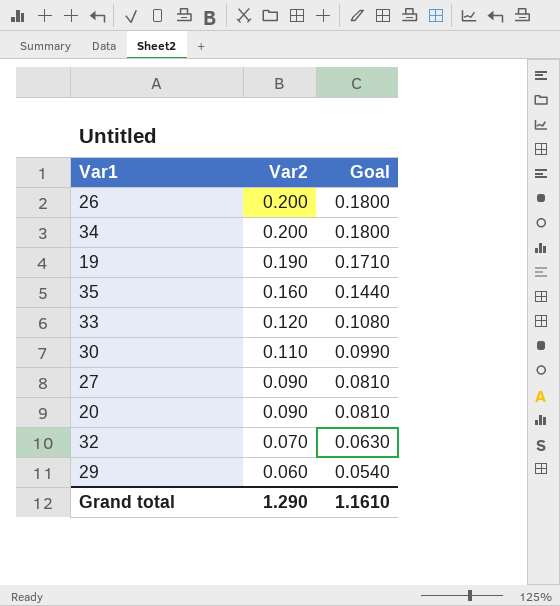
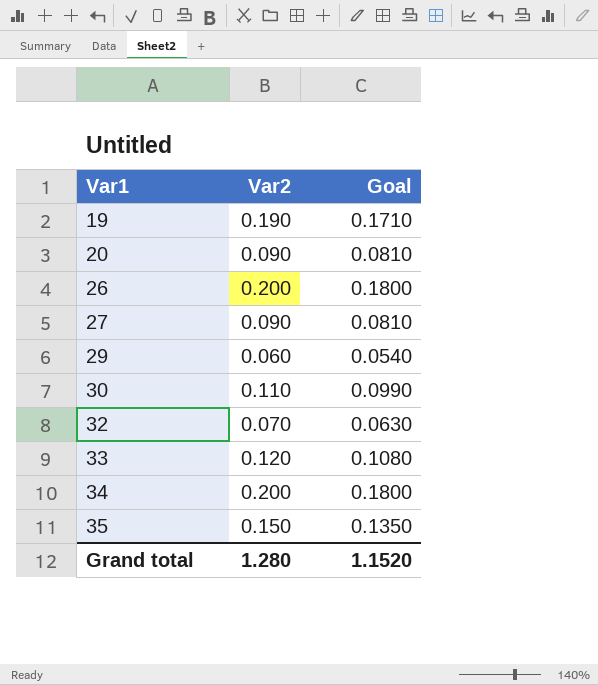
row order: Var2 descending -> Var1 ascending
35 | Var2: 0.160 -> 0.150
35 | Goal: 0.1440 -> 0.1350
Grand total | Var2: 1.290 -> 1.280
Grand total | Goal: 1.1610 -> 1.1520

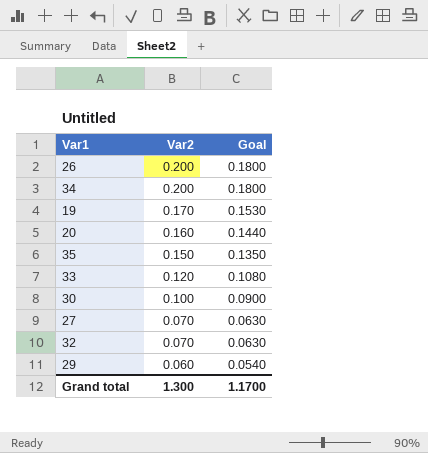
row order: Var1 ascending -> Var2 descending
19 | Var2: 0.190 -> 0.170
19 | Goal: 0.1710 -> 0.1530
20 | Var2: 0.090 -> 0.160
20 | Goal: 0.0810 -> 0.1440
30 | Var2: 0.110 -> 0.100
30 | Goal: 0.0990 -> 0.0900
27 | Var2: 0.090 -> 0.070
27 | Goal: 0.0810 -> 0.0630
Grand total | Var2: 1.280 -> 1.300
Grand total | Goal: 1.1520 -> 1.1700

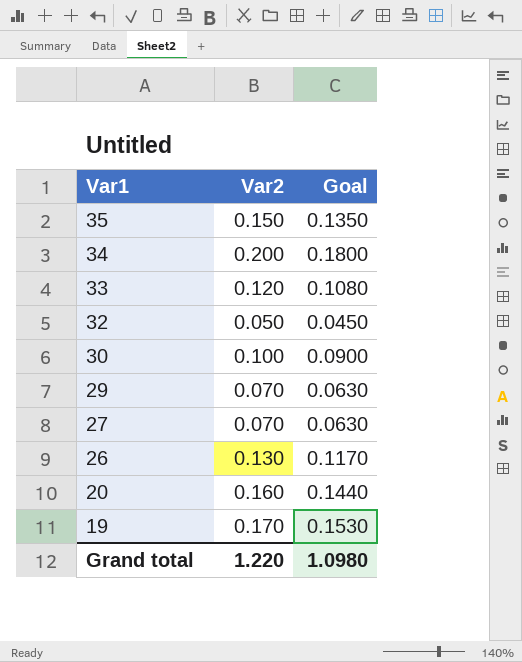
row order: Var2 descending -> Var1 descending
32 | Var2: 0.070 -> 0.050
32 | Goal: 0.0630 -> 0.0450
29 | Var2: 0.060 -> 0.070
29 | Goal: 0.0540 -> 0.0630
26 | Var2: 0.200 -> 0.130
26 | Goal: 0.1800 -> 0.1170
Grand total | Var2: 1.300 -> 1.220
Grand total | Goal: 1.1700 -> 1.0980

